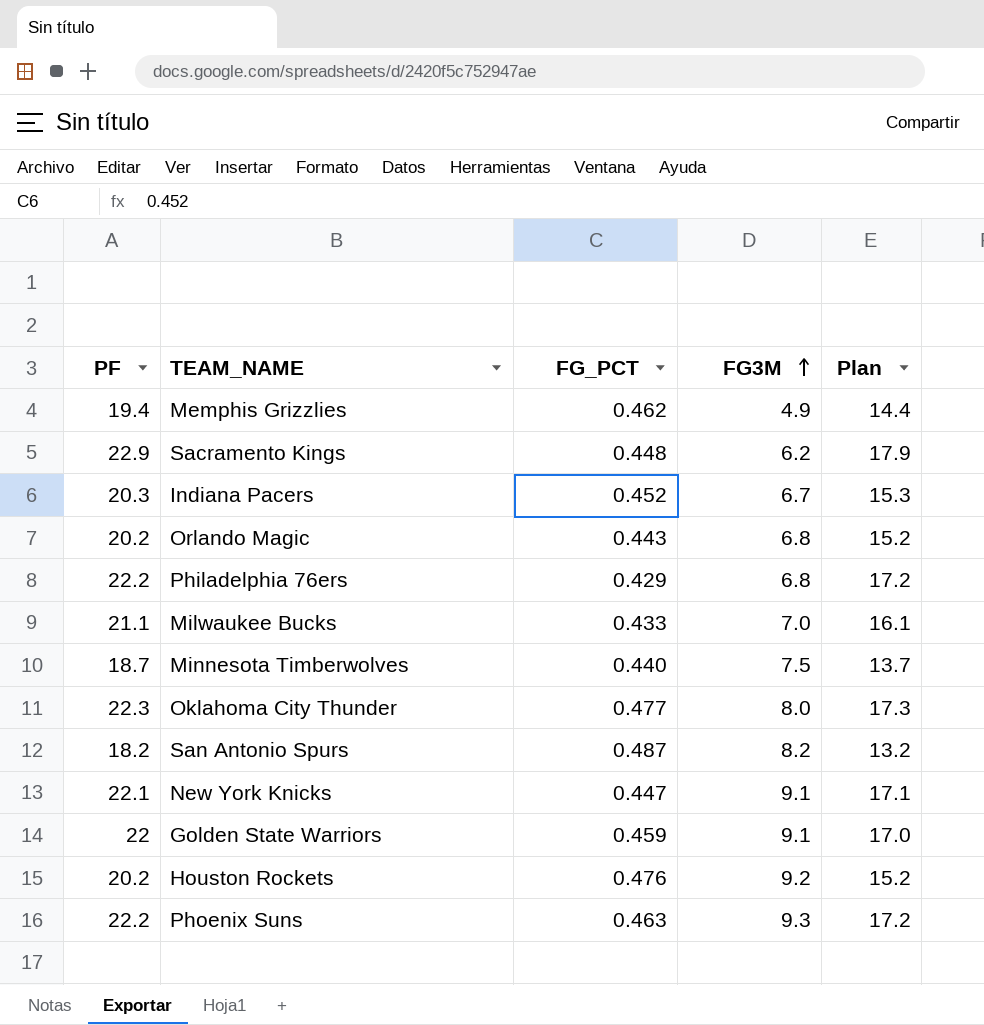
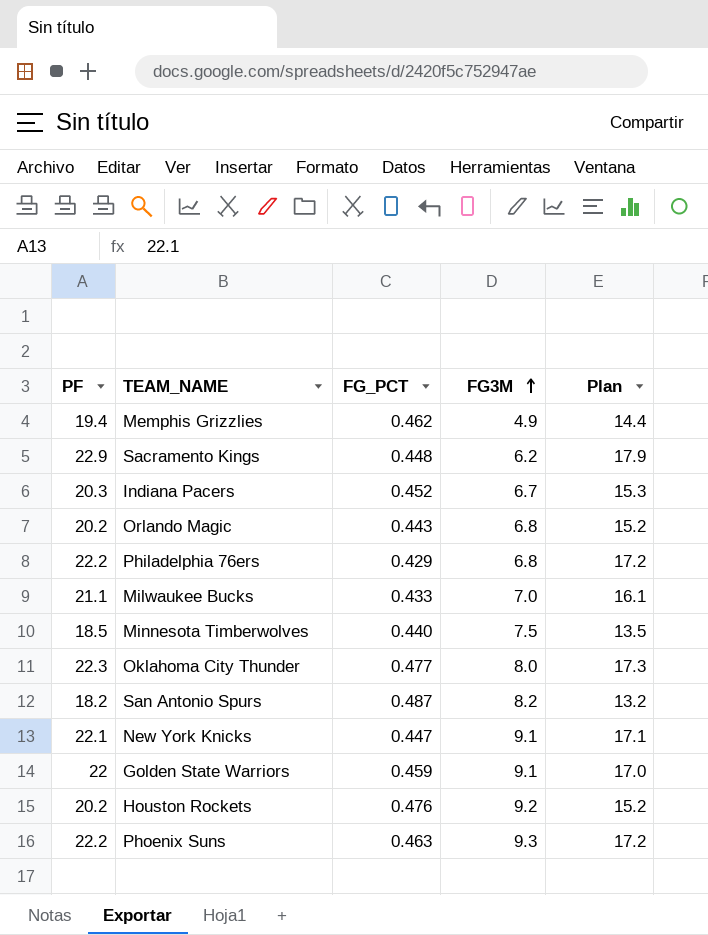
Minnesota Timberwolves | PF: 18.7 -> 18.5
Minnesota Timberwolves | Plan: 13.7 -> 13.5

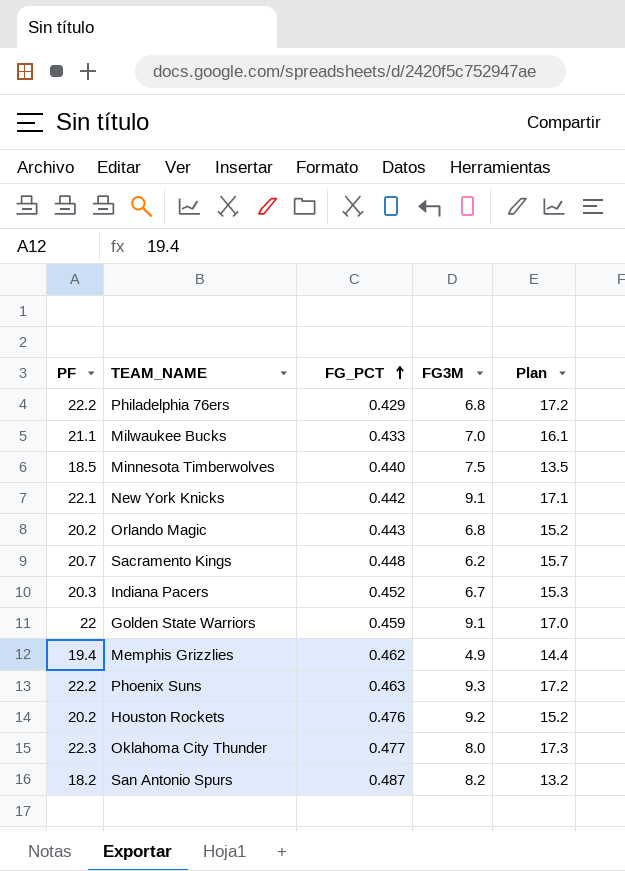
row order: FG3M ascending -> FG_PCT ascending
New York Knicks | FG_PCT: 0.447 -> 0.442
Sacramento Kings | PF: 22.9 -> 20.7
Sacramento Kings | Plan: 17.9 -> 15.7

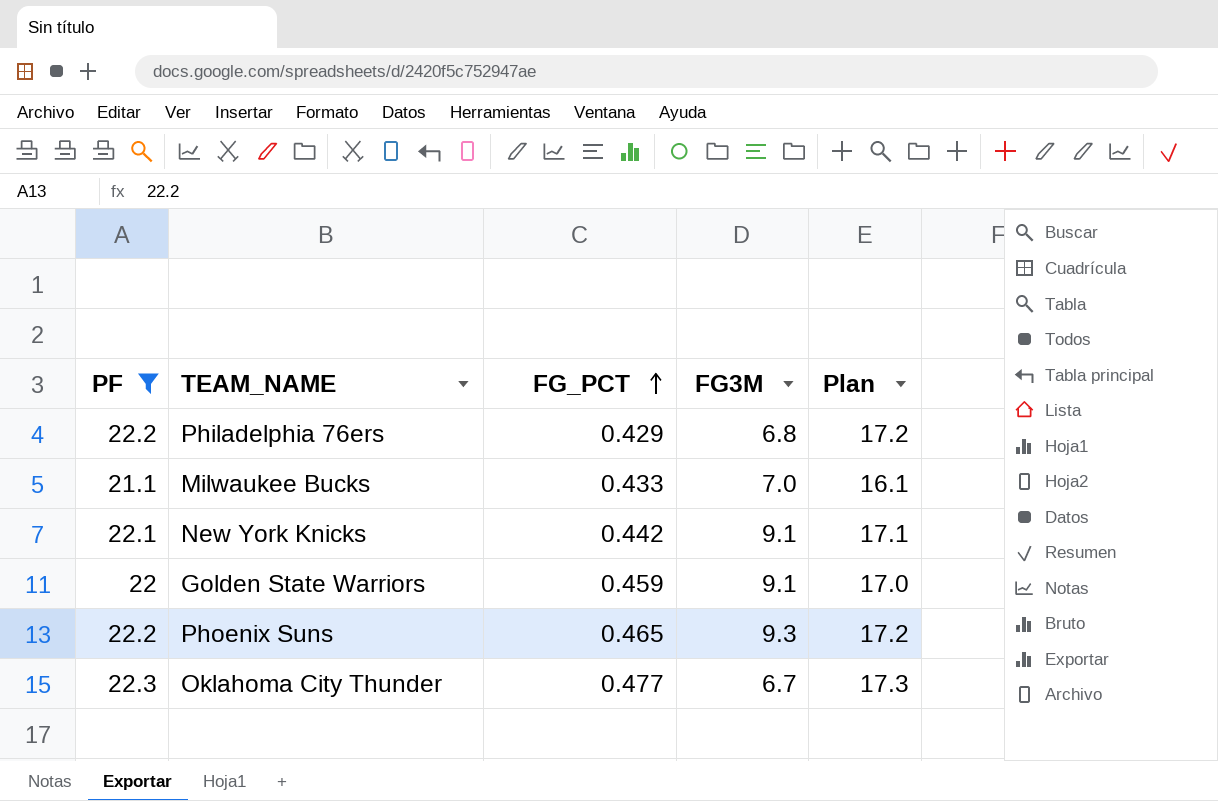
filter: none -> PF >= 21.1
Phoenix Suns | FG_PCT: 0.463 -> 0.465
Oklahoma City Thunder | FG3M: 8.0 -> 6.7

